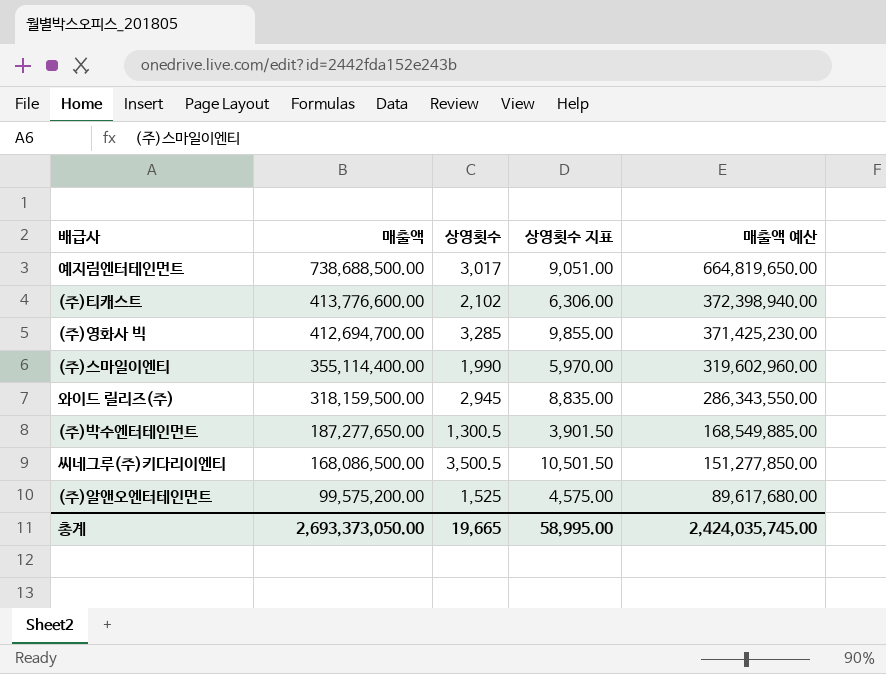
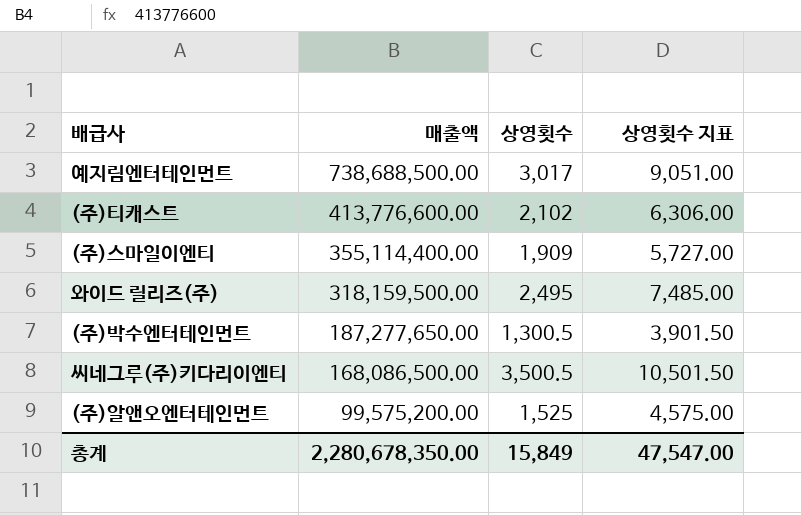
column 매출액 예산 | formula: [매출액] * 0.9 -> none
row (주)영화사 빅: 412,694,700.00 | 3,285 | 9,855.00 | 371,425,230.00 -> none
(주)스마일이엔티 | 상영횟수: 1,990 -> 1,909
(주)스마일이엔티 | 상영횟수 지표: 5,970.00 -> 5,727.00
와이드 릴리즈(주) | 상영횟수: 2,945 -> 2,495
와이드 릴리즈(주) | 상영횟수 지표: 8,835.00 -> 7,485.00
총계 | 매출액: 2,693,373,050.00 -> 2,280,678,350.00
총계 | 상영횟수: 19,665 -> 15,849
총계 | 상영횟수 지표: 58,995.00 -> 47,547.00

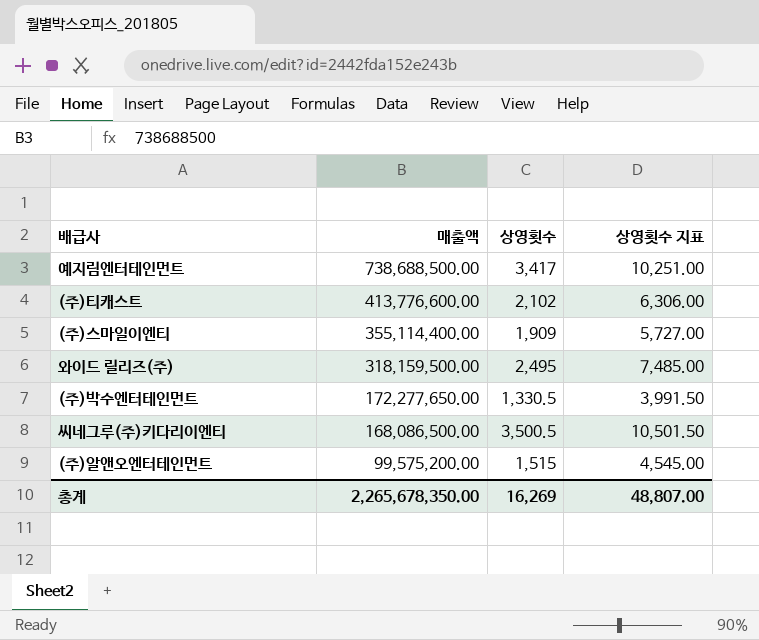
예지림엔터테인먼트 | 상영횟수: 3,017 -> 3,417
예지림엔터테인먼트 | 상영횟수 지표: 9,051.00 -> 10,251.00
(주)박수엔터테인먼트 | 매출액: 187,277,650.00 -> 172,277,650.00
(주)박수엔터테인먼트 | 상영횟수: 1,300.5 -> 1,330.5
(주)박수엔터테인먼트 | 상영횟수 지표: 3,901.50 -> 3,991.50
(주)알앤오엔터테인먼트 | 상영횟수: 1,525 -> 1,515
(주)알앤오엔터테인먼트 | 상영횟수 지표: 4,575.00 -> 4,545.00
총계 | 매출액: 2,280,678,350.00 -> 2,265,678,350.00
총계 | 상영횟수: 15,849 -> 16,269
총계 | 상영횟수 지표: 47,547.00 -> 48,807.00

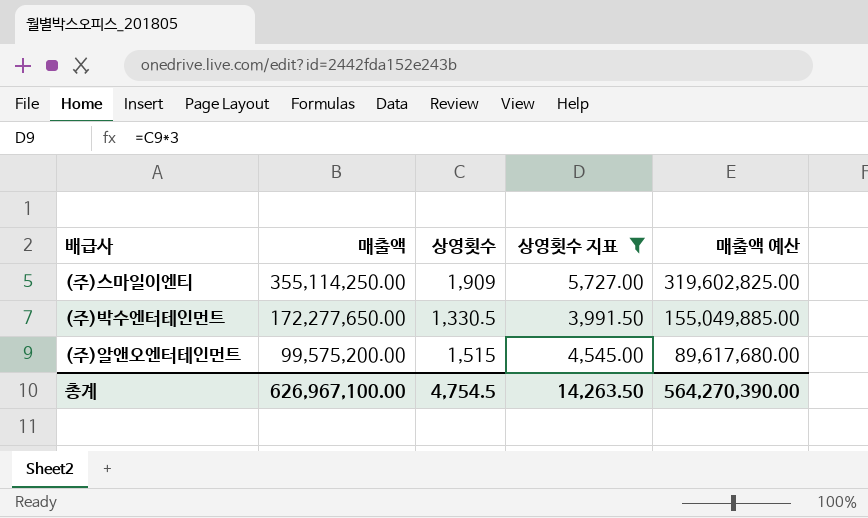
filter: none -> 상영횟수 지표 <= 5,727.00
column 매출액 예산 | formula: none -> [매출액] * 0.9
(주)스마일이엔티 | 매출액: 355,114,400.00 -> 355,114,250.00
총계 | 매출액: 2,265,678,350.00 -> 626,967,100.00
총계 | 상영횟수: 16,269 -> 4,754.5
총계 | 상영횟수 지표: 48,807.00 -> 14,263.50

